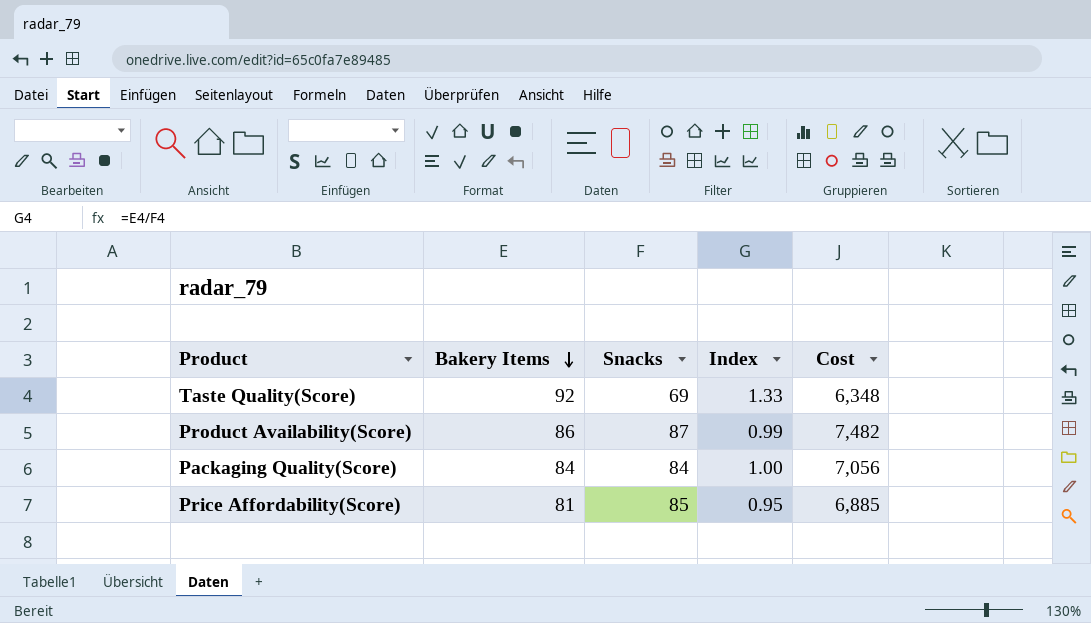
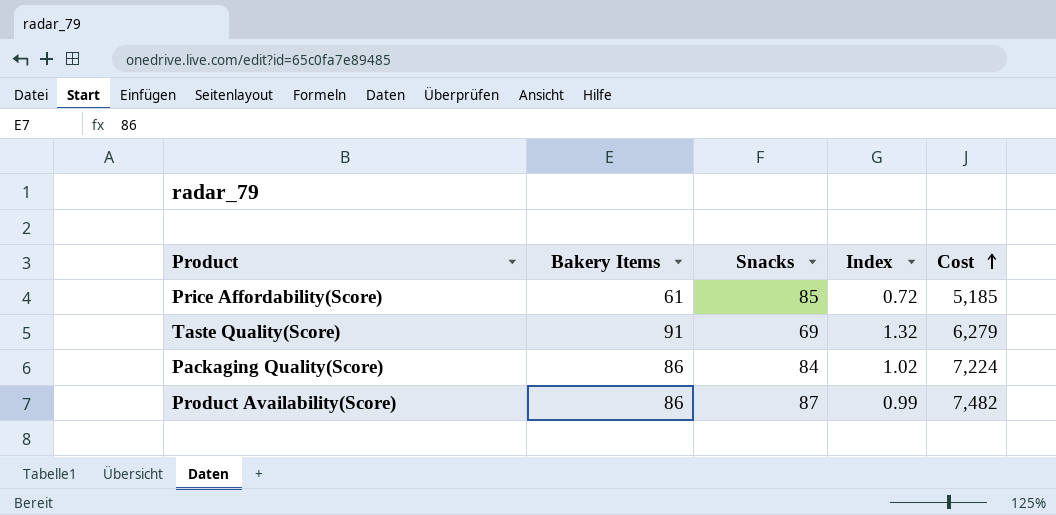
row order: Bakery Items descending -> Cost ascending
Price Affordability(Score) | Bakery Items: 81 -> 61
Price Affordability(Score) | Index: 0.95 -> 0.72
Price Affordability(Score) | Cost: 6,885 -> 5,185
Taste Quality(Score) | Bakery Items: 92 -> 91
Taste Quality(Score) | Index: 1.33 -> 1.32
Taste Quality(Score) | Cost: 6,348 -> 6,279
Packaging Quality(Score) | Bakery Items: 84 -> 86
Packaging Quality(Score) | Index: 1.00 -> 1.02
Packaging Quality(Score) | Cost: 7,056 -> 7,224

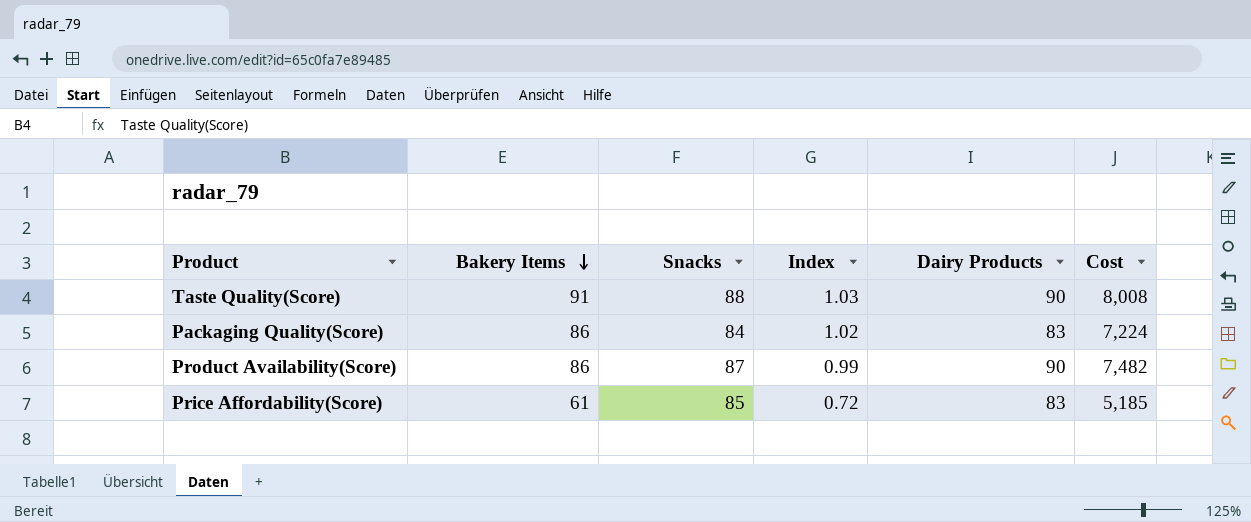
row order: Cost ascending -> Bakery Items descending
column Dairy Products | position: none -> 5
Taste Quality(Score) | Snacks: 69 -> 88
Taste Quality(Score) | Index: 1.32 -> 1.03
Taste Quality(Score) | Cost: 6,279 -> 8,008

